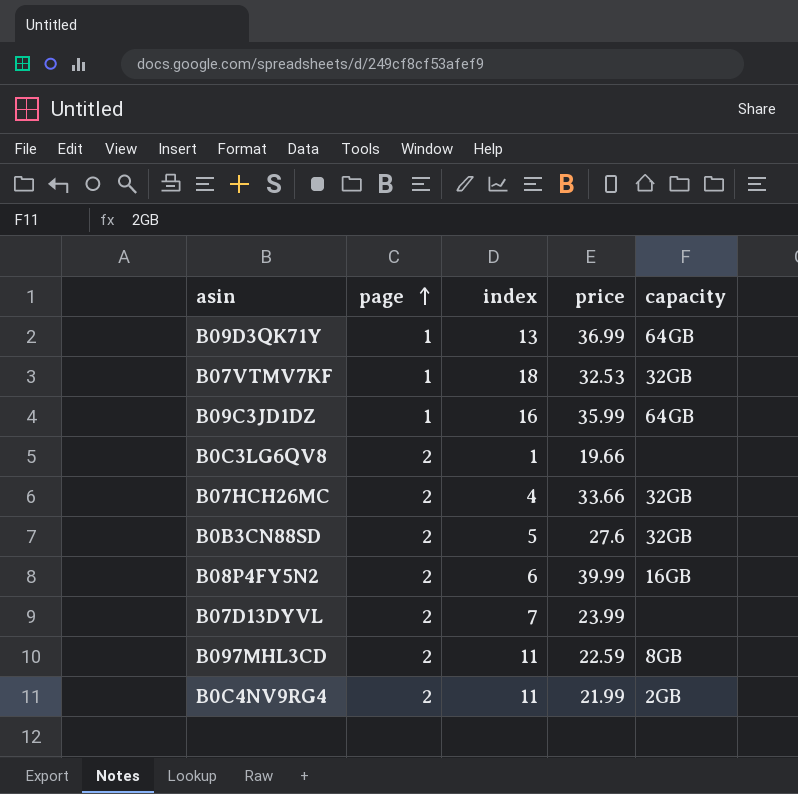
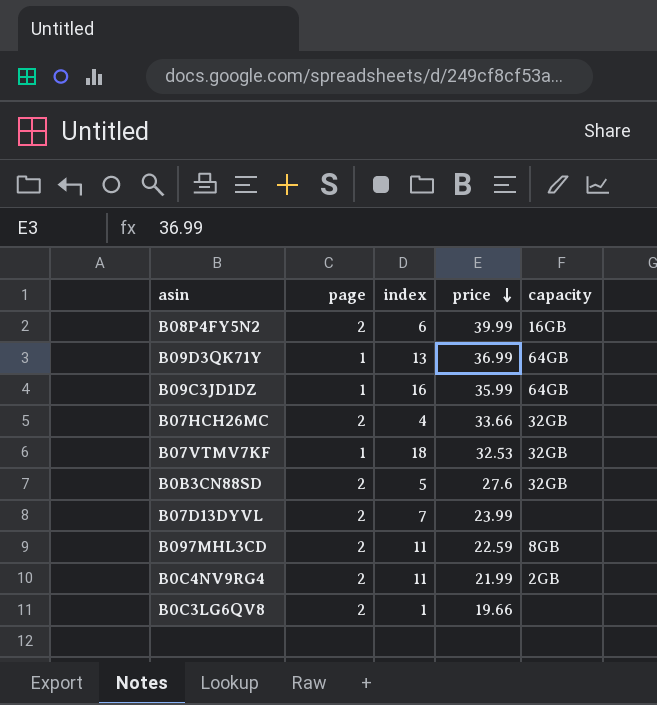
row order: page ascending -> price descending

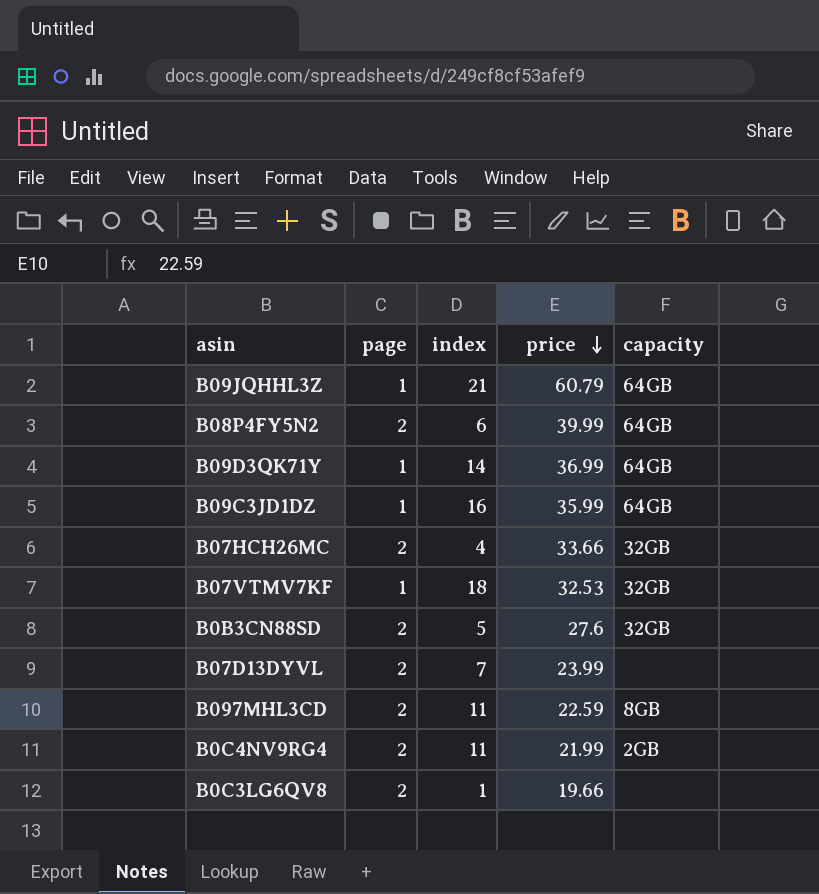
row B09JQHHL3Z: none -> 1 | 21 | 60.79 | 64GB
B08P4FY5N2 | capacity: 16GB -> 64GB
B09D3QK71Y | index: 13 -> 14

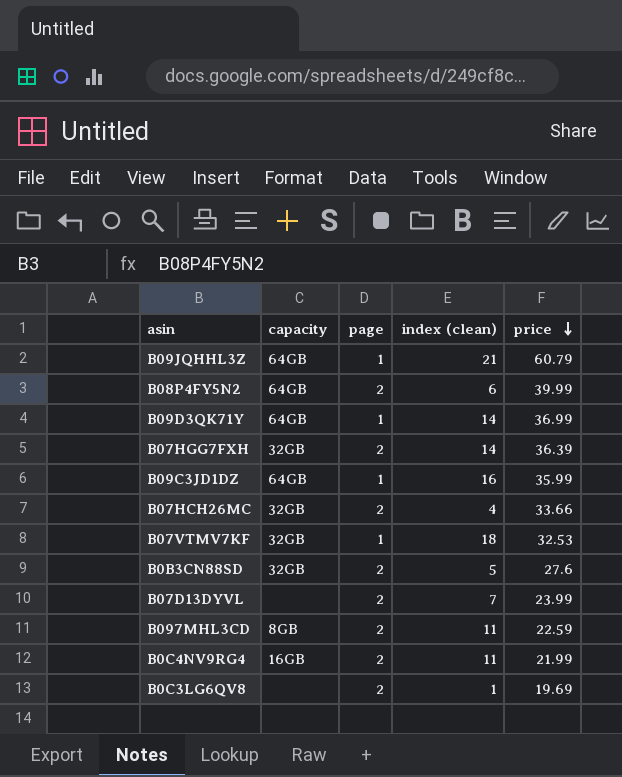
column capacity | position: 5 -> 2
column name: index -> index (clean)
row B07HGG7FXH: none -> 32GB | 2 | 14 | 36.39
B0C4NV9RG4 | capacity: 2GB -> 16GB
B0C3LG6QV8 | price: 19.66 -> 19.69

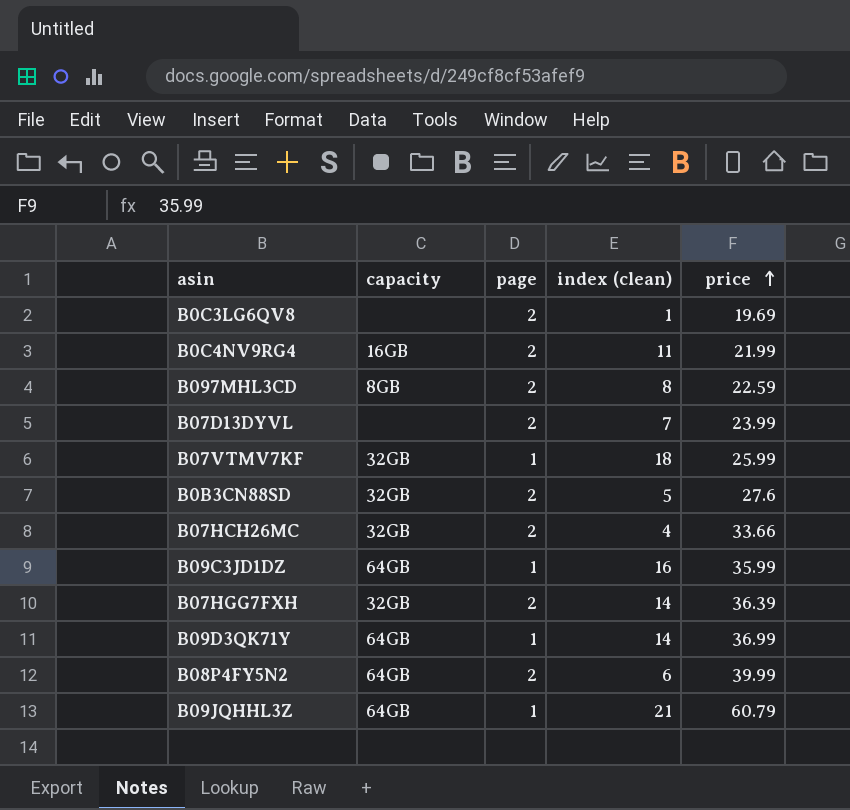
row order: price descending -> price ascending
B097MHL3CD | index (clean): 11 -> 8
B07VTMV7KF | price: 32.53 -> 25.99

